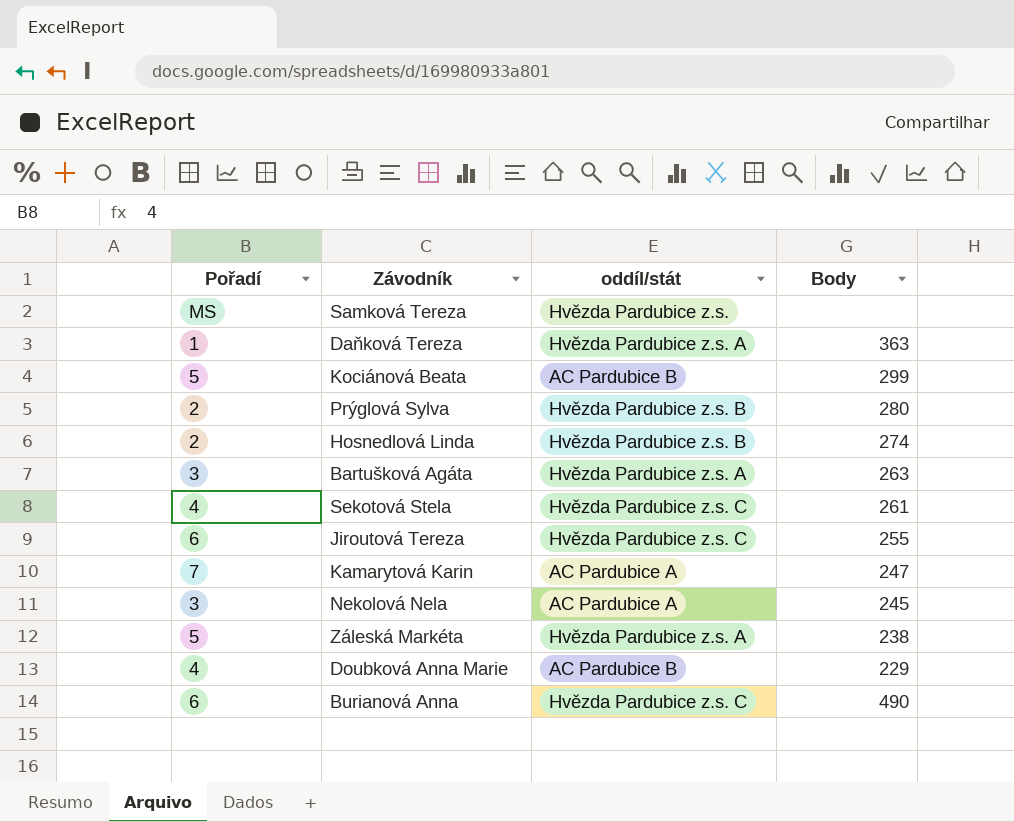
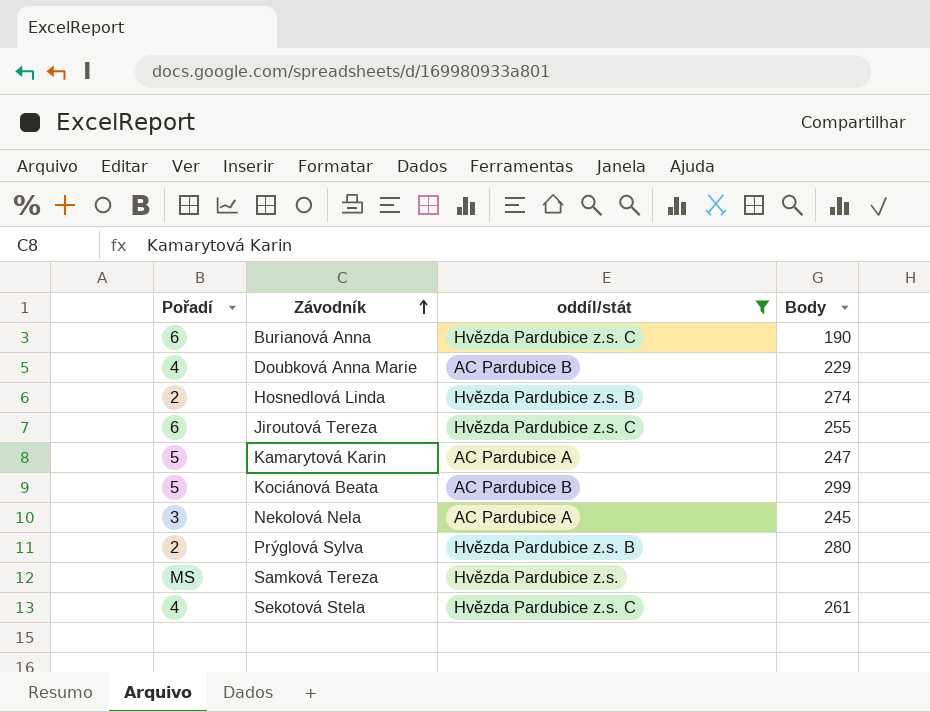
filter: none -> oddíl/stát != Hvězda Pardubice z.s. A
row order: none -> Závodník ascending
Burianová Anna | Body: 490 -> 190
Kamarytová Karin | Pořadí: 7 -> 5

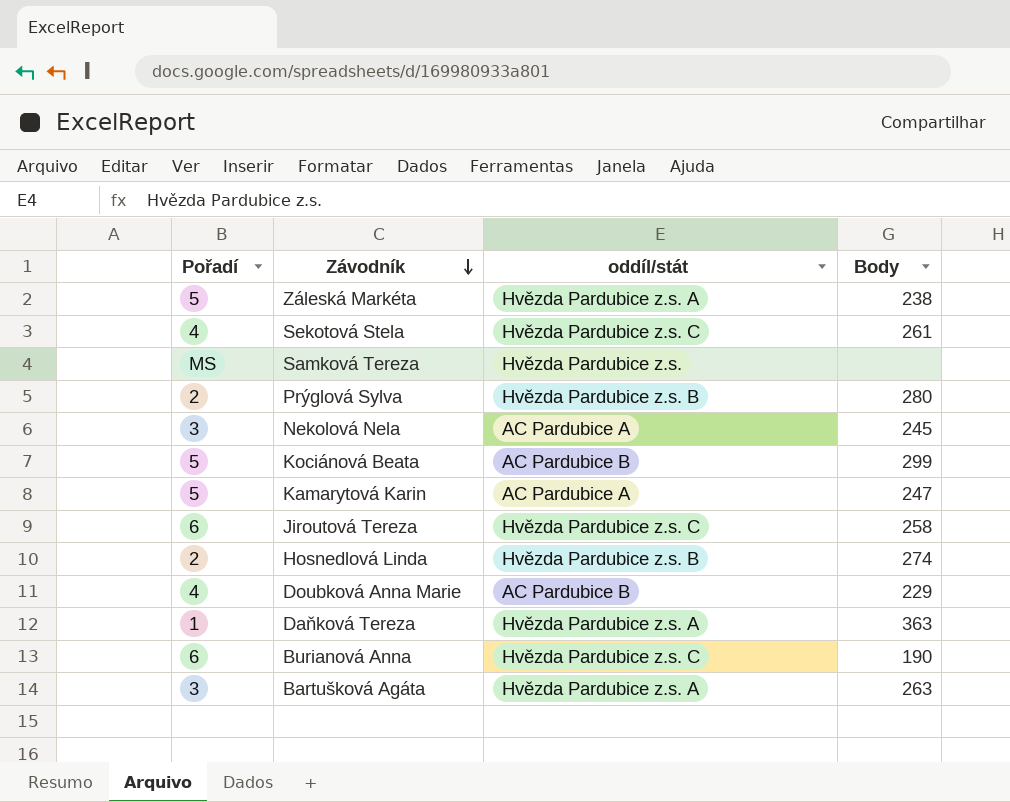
filter: oddíl/stát != Hvězda Pardubice z.s. A -> none
row order: Závodník ascending -> Závodník descending
Jiroutová Tereza | Body: 255 -> 258

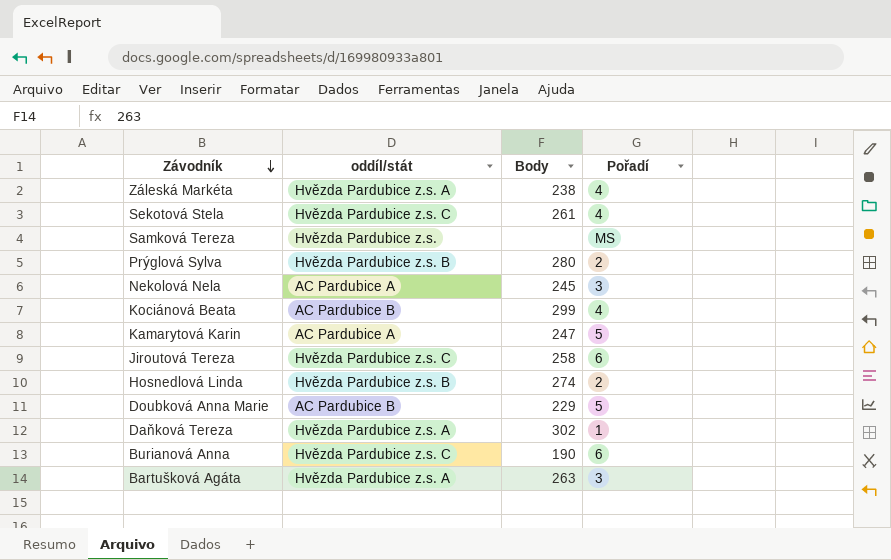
column Pořadí | position: 1 -> 4
Záleská Markéta | Pořadí: 5 -> 4
Kociánová Beata | Pořadí: 5 -> 4
Doubková Anna Marie | Pořadí: 4 -> 5
Daňková Tereza | Body: 363 -> 302

